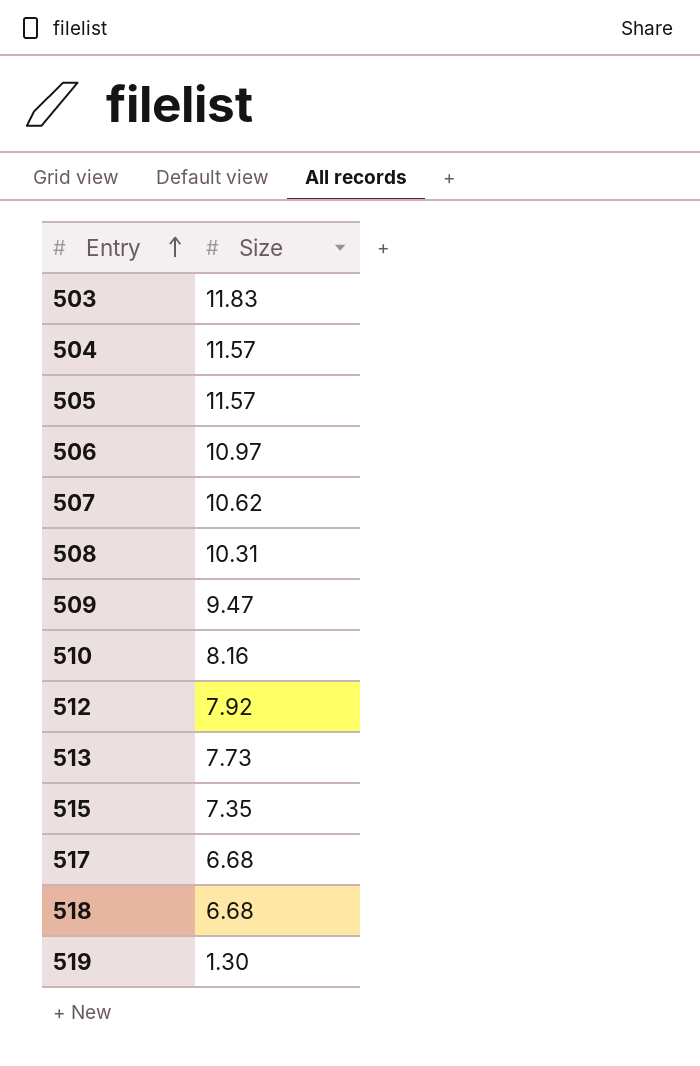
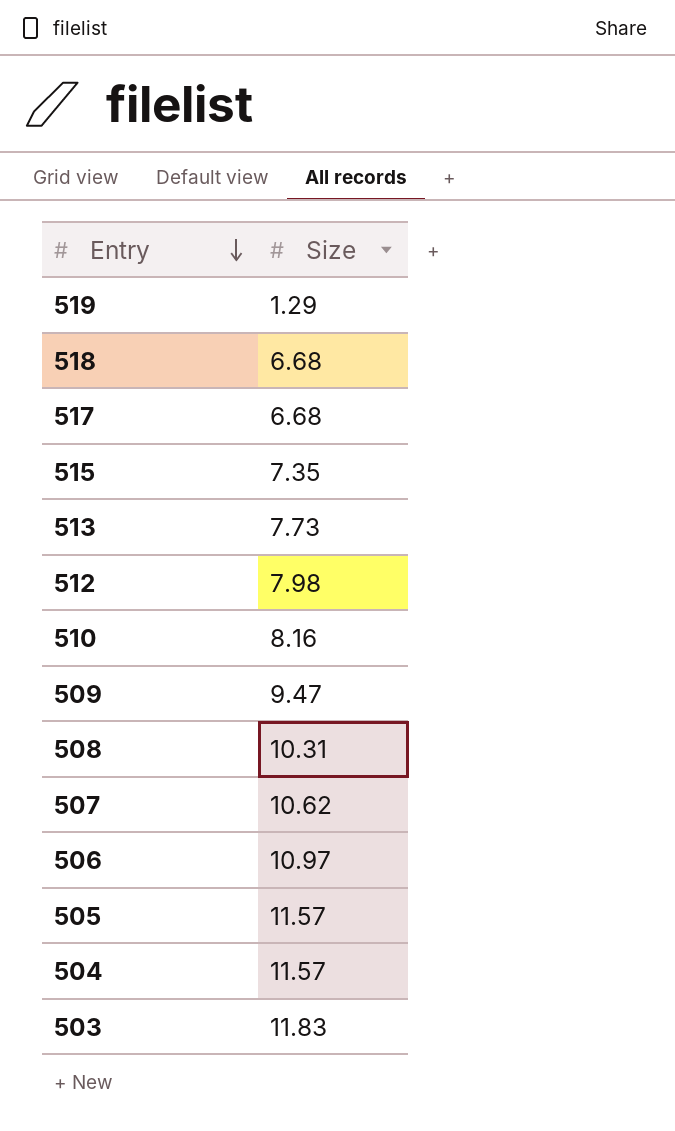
row order: Entry ascending -> Entry descending
519 | Size: 1.30 -> 1.29
512 | Size: 7.92 -> 7.98

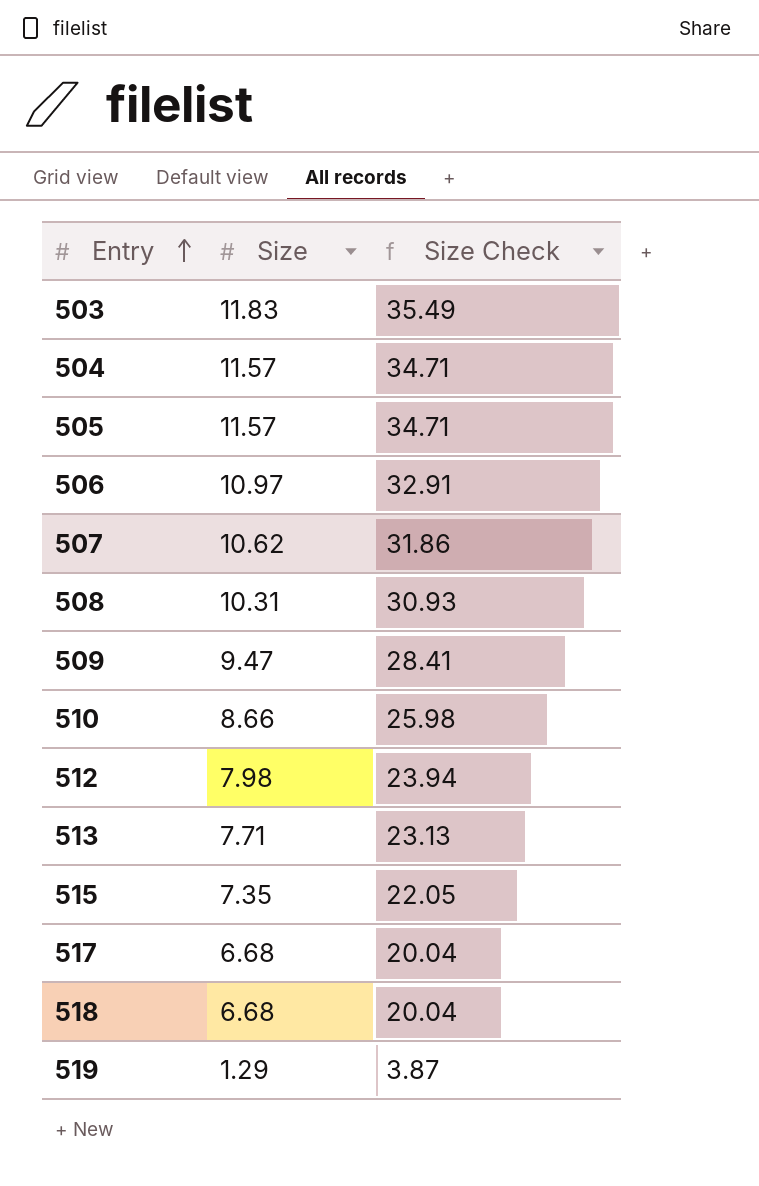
row order: Entry descending -> Entry ascending
column Size Check | formula: none -> [Size] * 3
510 | Size: 8.16 -> 8.66
513 | Size: 7.73 -> 7.71

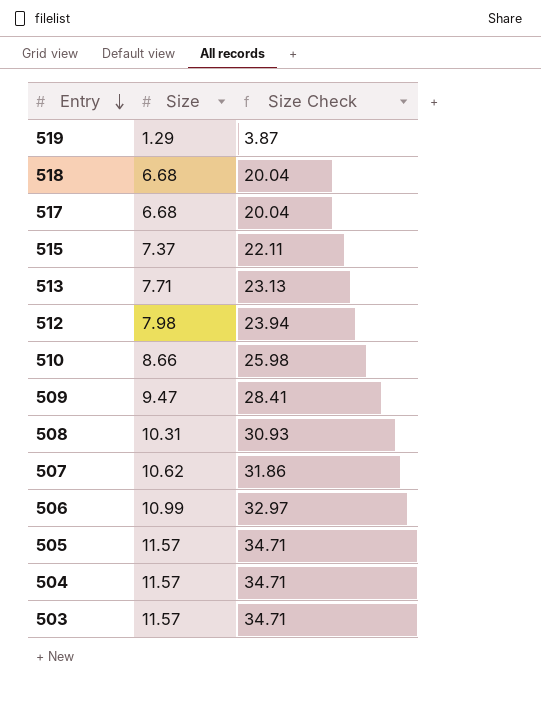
row order: Entry ascending -> Entry descending
515 | Size: 7.35 -> 7.37
515 | Size Check: 22.05 -> 22.11
506 | Size: 10.97 -> 10.99
506 | Size Check: 32.91 -> 32.97
503 | Size: 11.83 -> 11.57
503 | Size Check: 35.49 -> 34.71

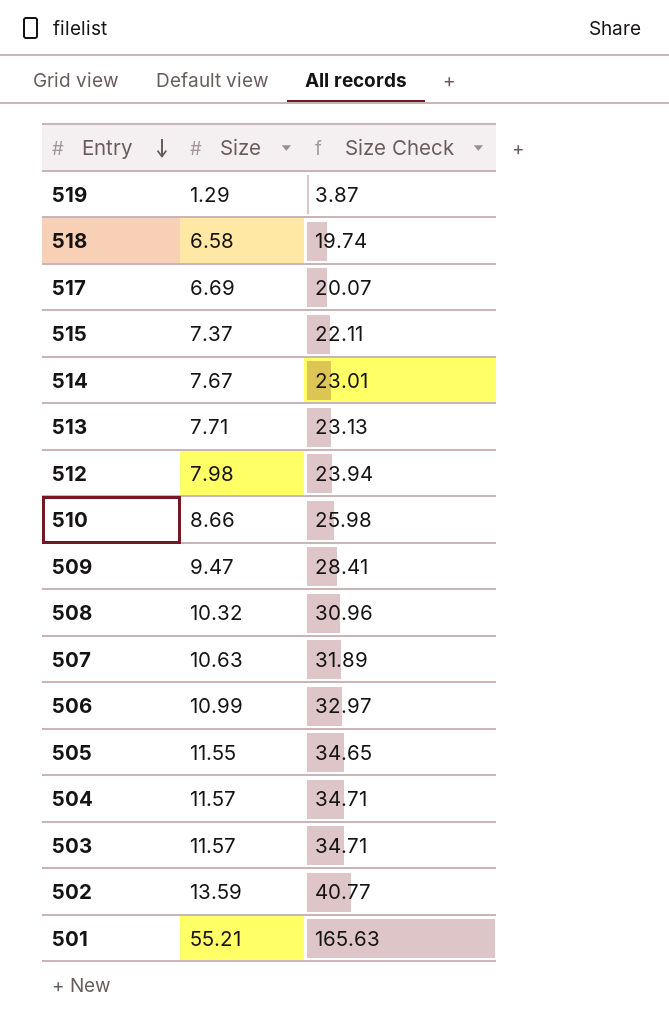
518 | Size: 6.68 -> 6.58
518 | Size Check: 20.04 -> 19.74
517 | Size: 6.68 -> 6.69
517 | Size Check: 20.04 -> 20.07
row 514: none -> 7.67 | 23.01
508 | Size: 10.31 -> 10.32
508 | Size Check: 30.93 -> 30.96
507 | Size: 10.62 -> 10.63
507 | Size Check: 31.86 -> 31.89
505 | Size: 11.57 -> 11.55
505 | Size Check: 34.71 -> 34.65
row 502: none -> 13.59 | 40.77
row 501: none -> 55.21 | 165.63

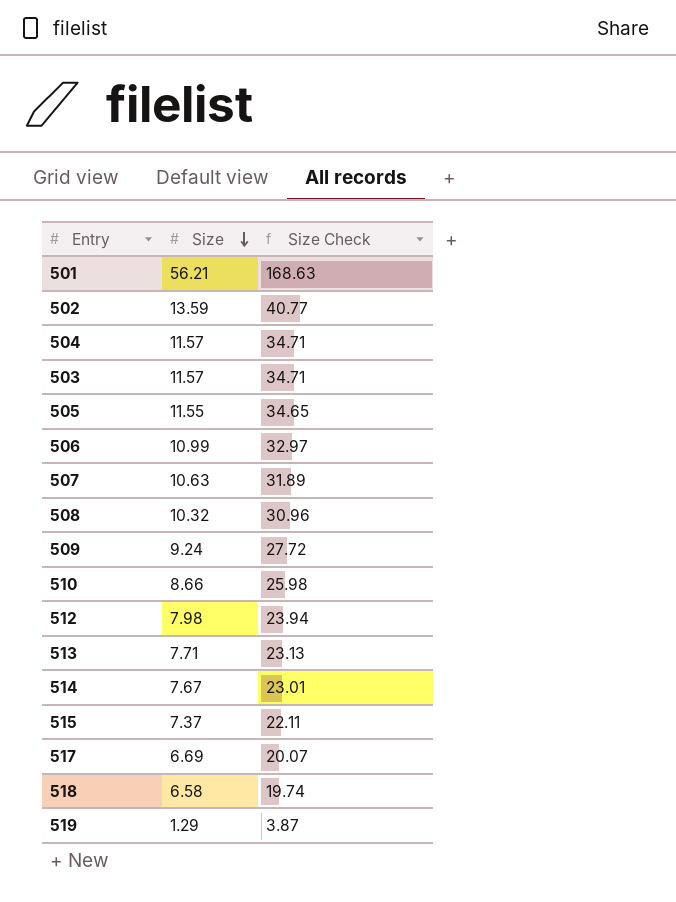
row order: Entry descending -> Size descending
501 | Size: 55.21 -> 56.21
501 | Size Check: 165.63 -> 168.63
509 | Size: 9.47 -> 9.24
509 | Size Check: 28.41 -> 27.72

